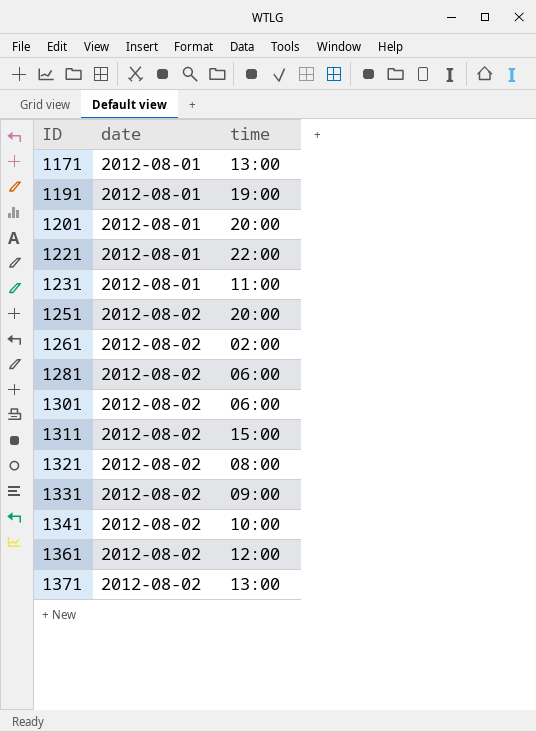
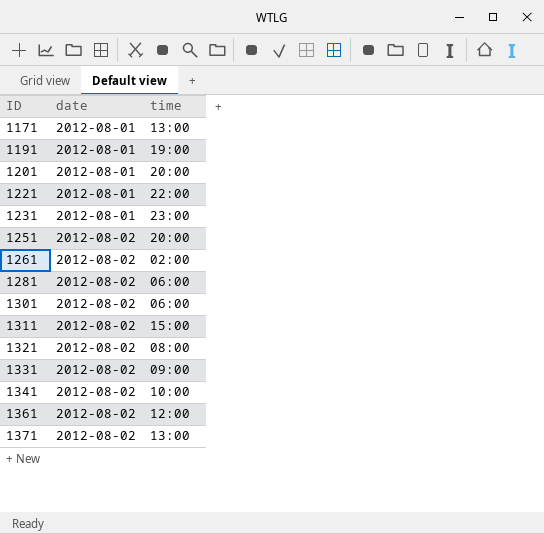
1231 | time: 11:00 -> 23:00

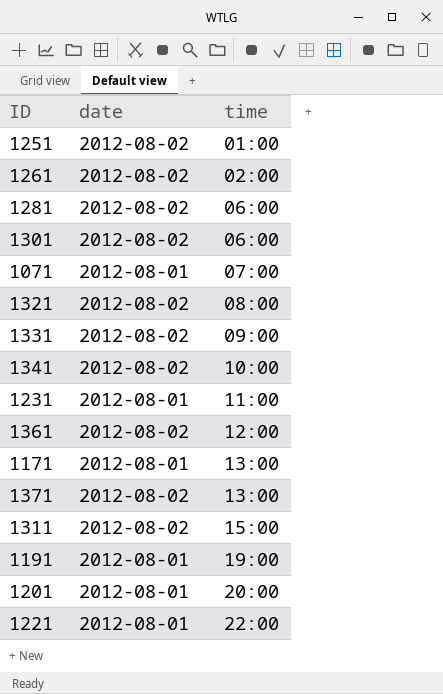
row order: ID ascending -> time ascending
1251 | time: 20:00 -> 01:00
row 1071: none -> 2012-08-01 | 07:00
1231 | time: 23:00 -> 11:00

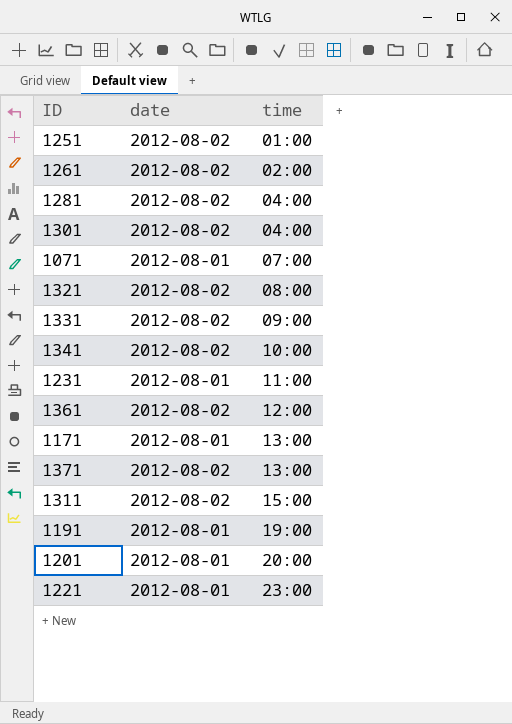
1281 | time: 06:00 -> 04:00
1301 | time: 06:00 -> 04:00
1221 | time: 22:00 -> 23:00

